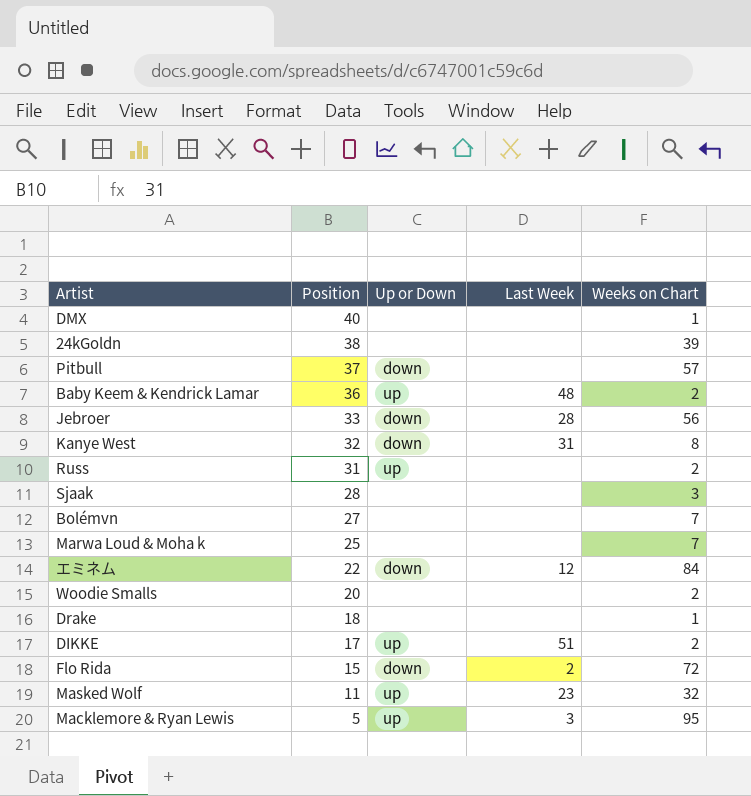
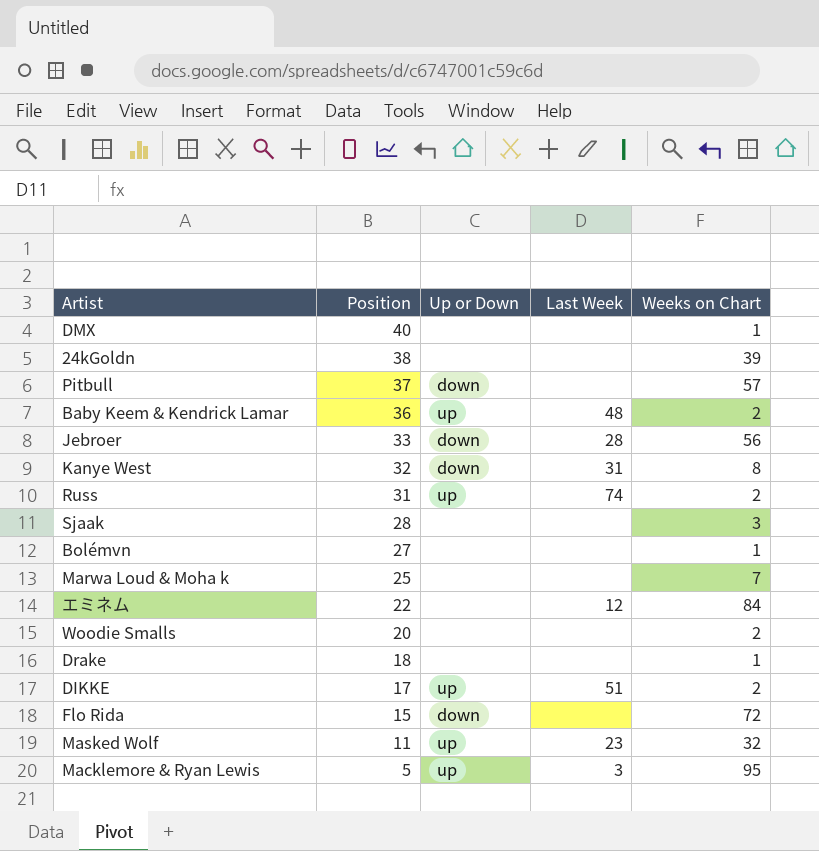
Russ | Last Week: none -> 74
Bolémvn | Weeks on Chart: 7 -> 1
エミネム | Up or Down: down -> none
Flo Rida | Last Week: 2 -> none

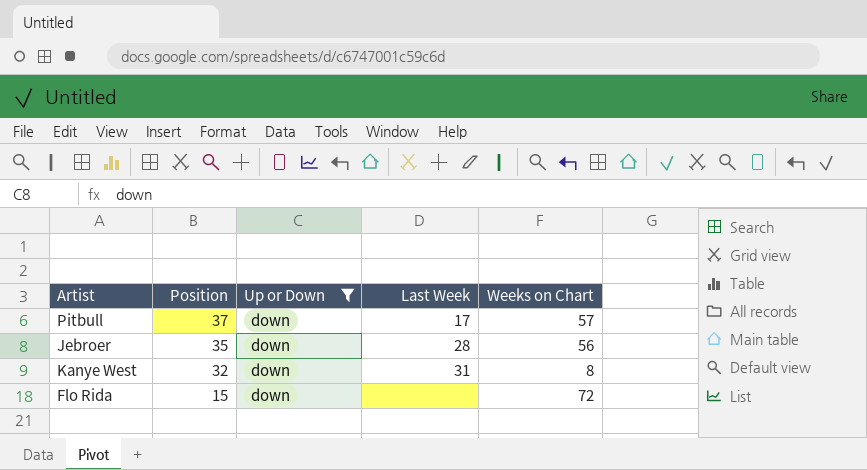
filter: none -> Up or Down = down
Pitbull | Last Week: none -> 17
Jebroer | Position: 33 -> 35

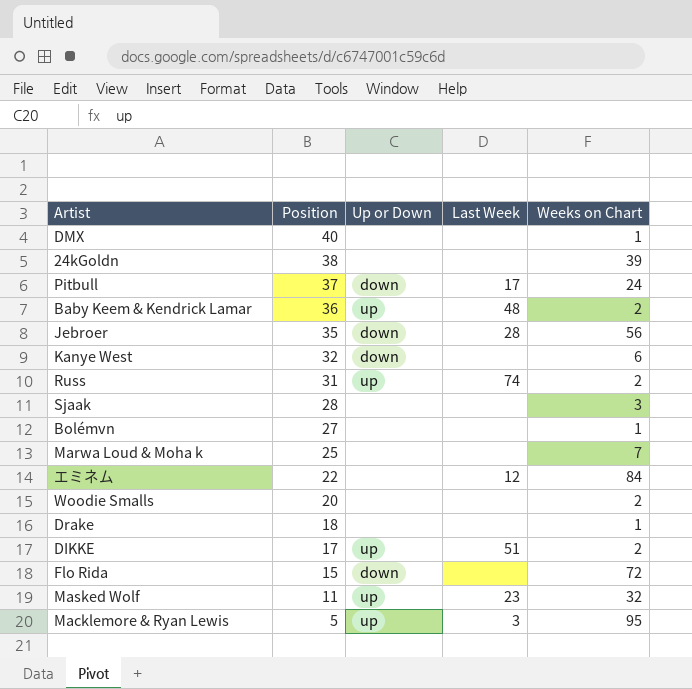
filter: Up or Down = down -> none
Pitbull | Weeks on Chart: 57 -> 24
Kanye West | Last Week: 31 -> none
Kanye West | Weeks on Chart: 8 -> 6

